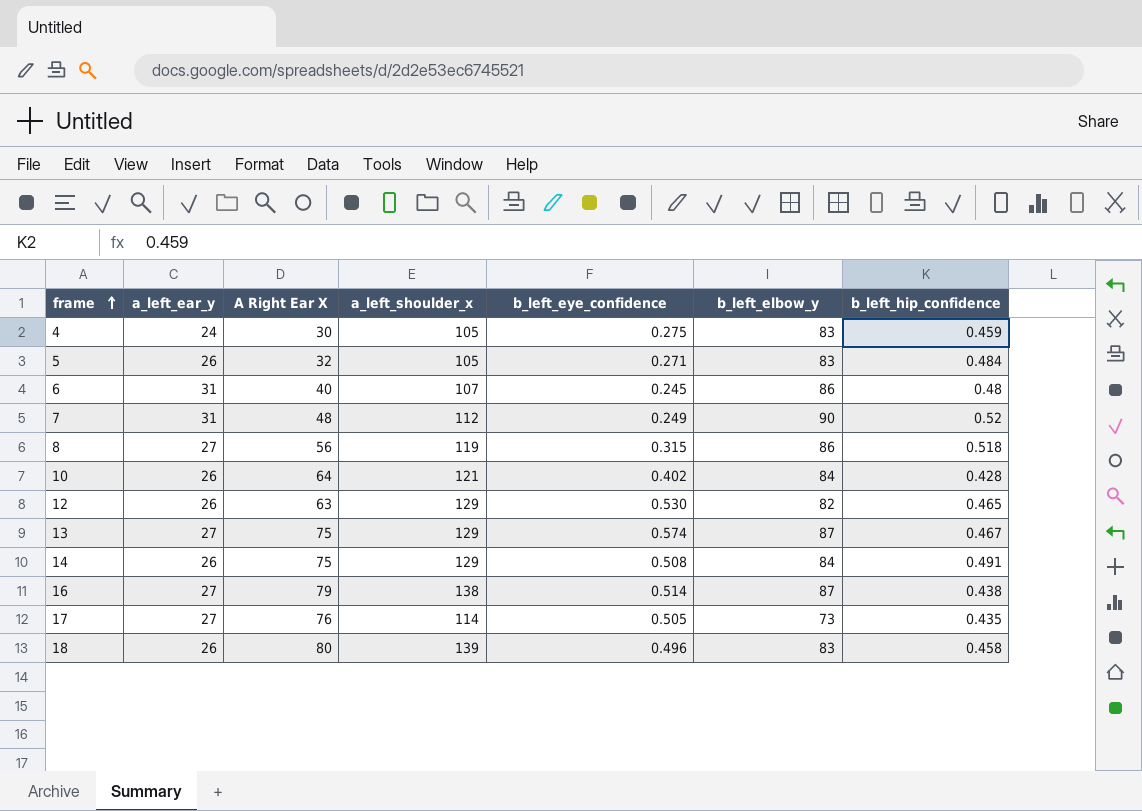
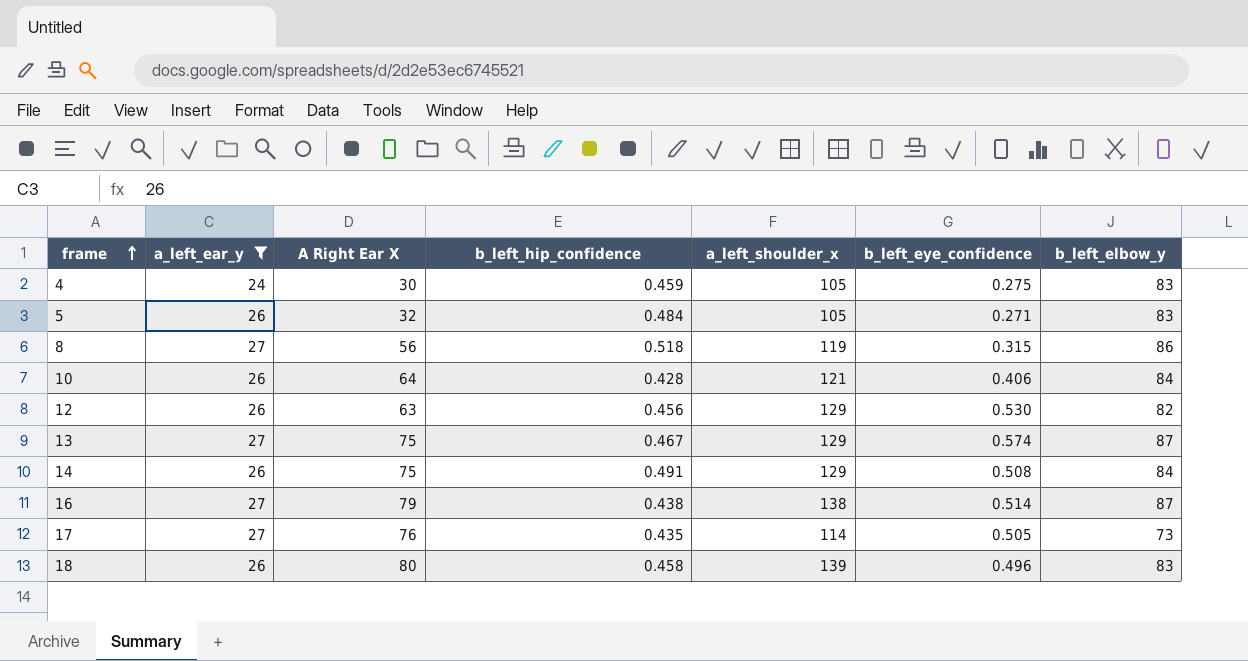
filter: none -> a_left_ear_y != 31
column b_left_hip_confidence | position: 7 -> 4
10 | b_left_eye_confidence: 0.402 -> 0.406
12 | b_left_hip_confidence: 0.465 -> 0.456

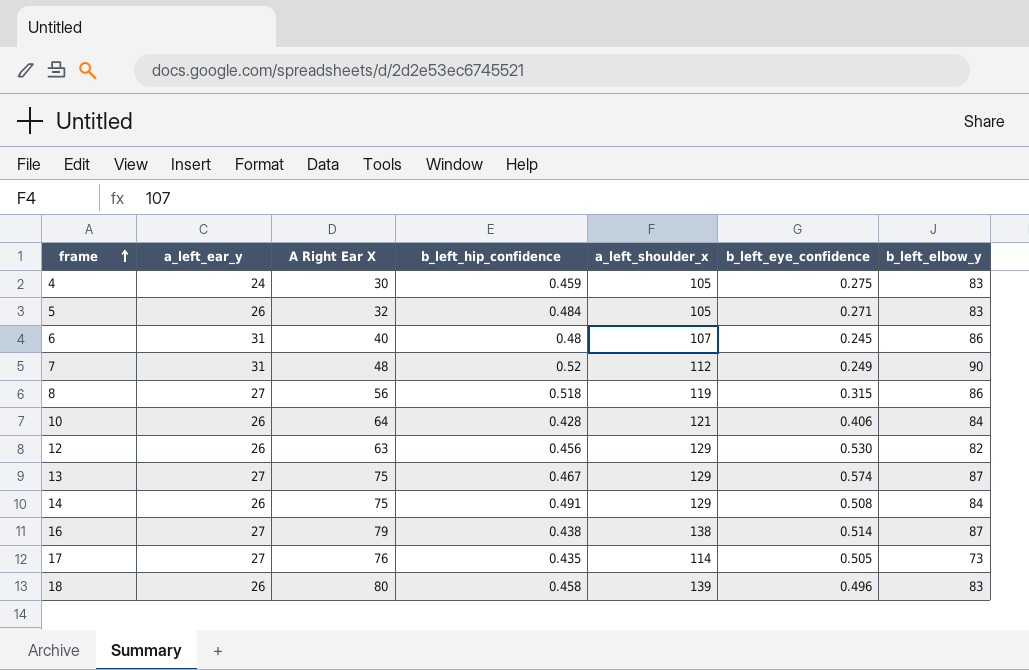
filter: a_left_ear_y != 31 -> none

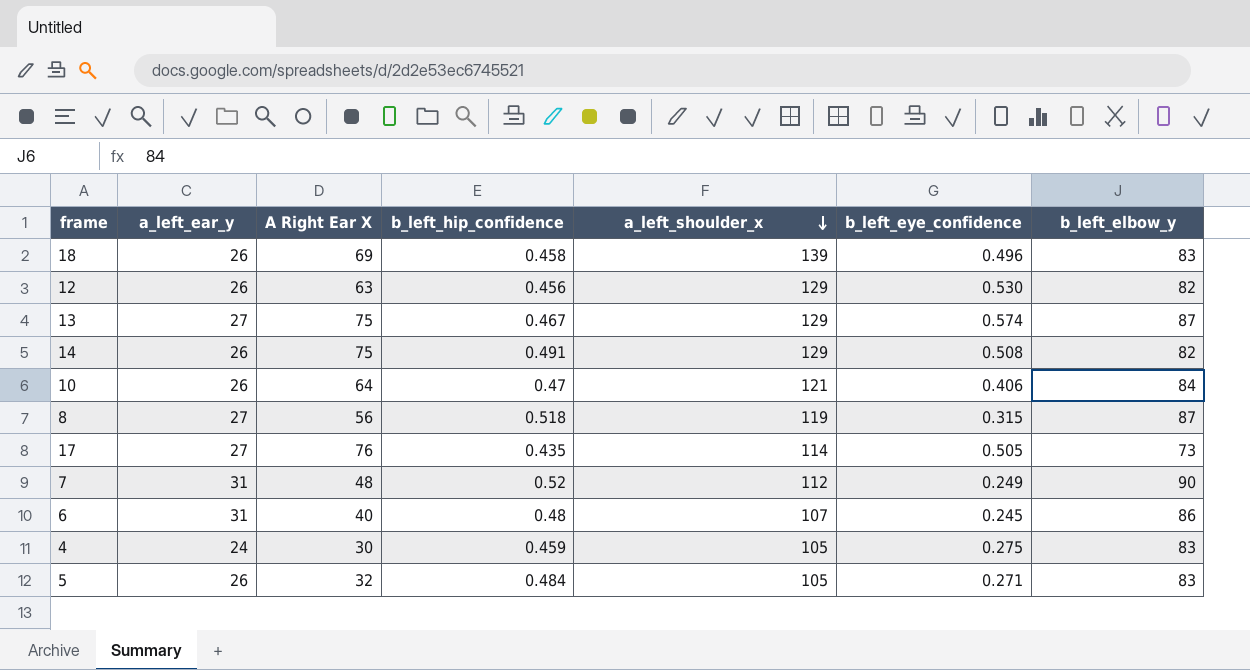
row order: frame ascending -> a_left_shoulder_x descending
row 16: 27 | 79 | 0.438 | 138 | 0.514 | 87 -> none
18 | A Right Ear X: 80 -> 69
14 | b_left_elbow_y: 84 -> 82
10 | b_left_hip_confidence: 0.428 -> 0.47
8 | b_left_elbow_y: 86 -> 87

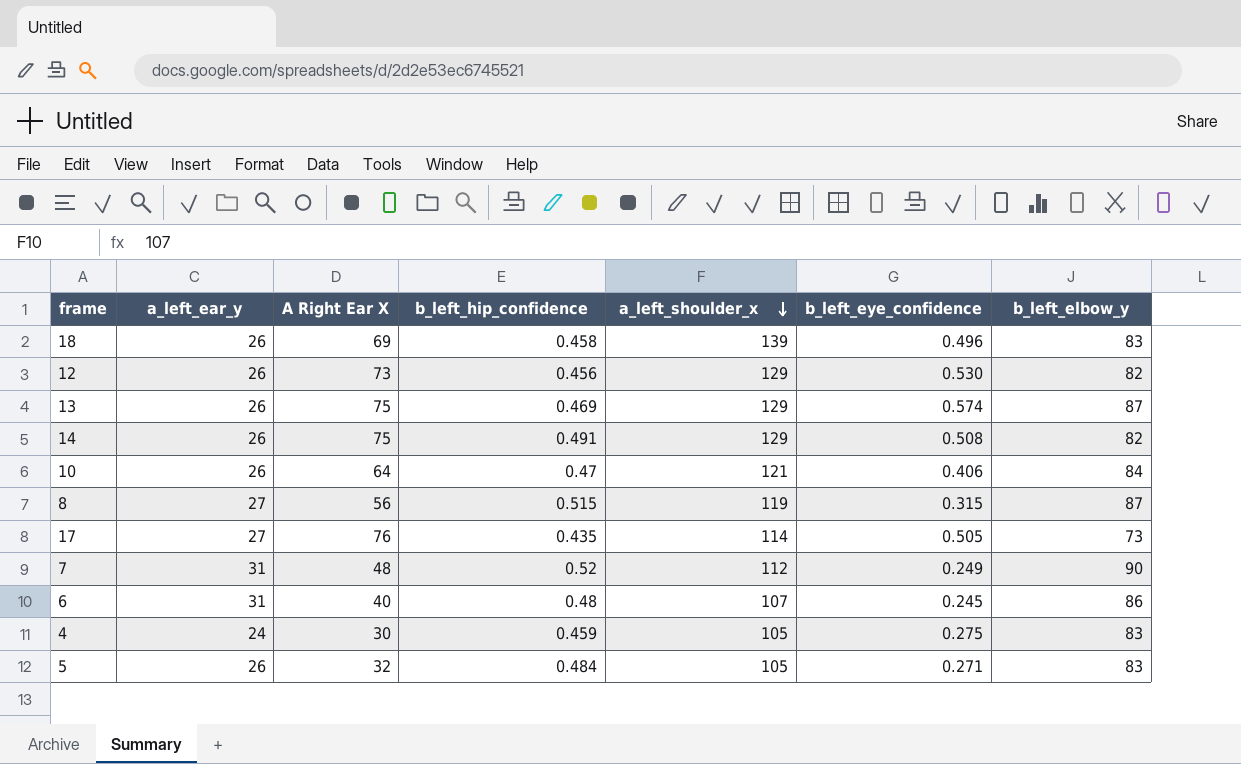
12 | A Right Ear X: 63 -> 73
13 | a_left_ear_y: 27 -> 26
13 | b_left_hip_confidence: 0.467 -> 0.469
8 | b_left_hip_confidence: 0.518 -> 0.515

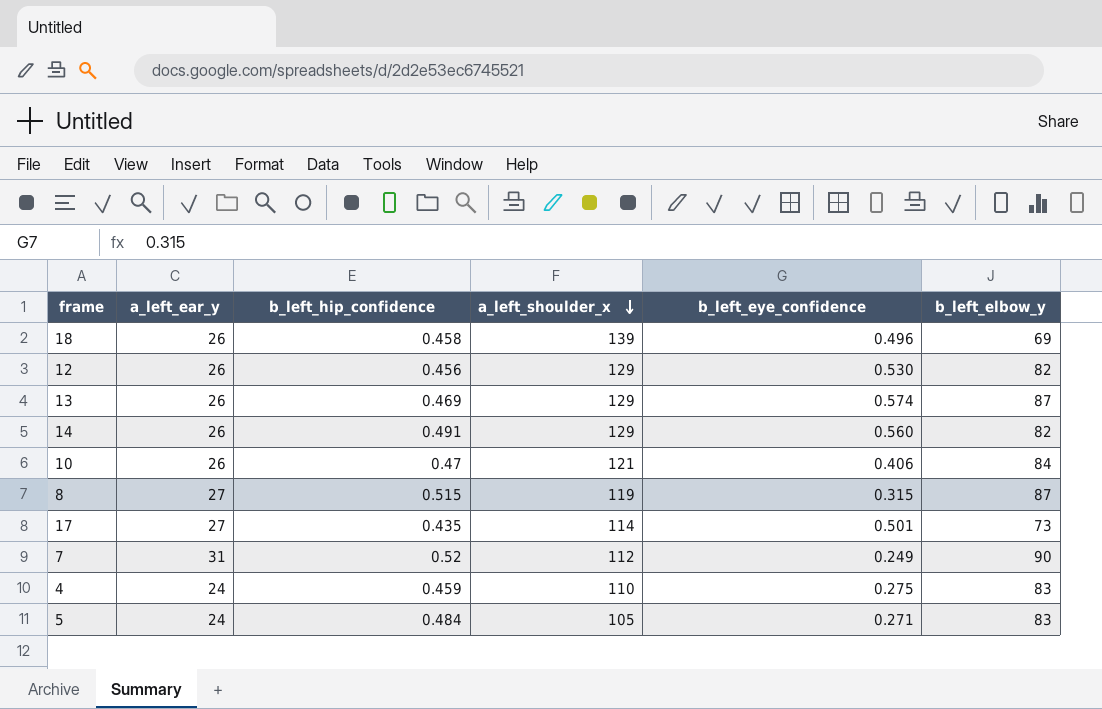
column A Right Ear X | position: 3 -> none
row 6: 31 | 40 | 0.48 | 107 | 0.245 | 86 -> none
18 | b_left_elbow_y: 83 -> 69
14 | b_left_eye_confidence: 0.508 -> 0.560
17 | b_left_eye_confidence: 0.505 -> 0.501
4 | a_left_shoulder_x: 105 -> 110
5 | a_left_ear_y: 26 -> 24

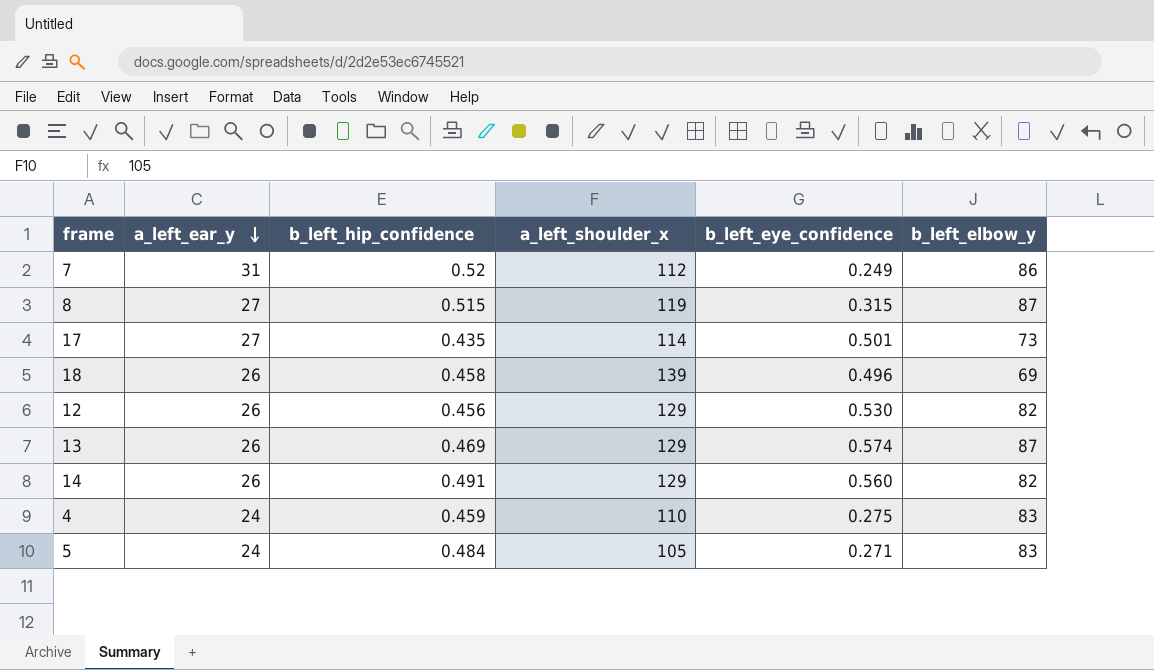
row order: a_left_shoulder_x descending -> a_left_ear_y descending
row 10: 26 | 0.47 | 121 | 0.406 | 84 -> none
7 | b_left_elbow_y: 90 -> 86

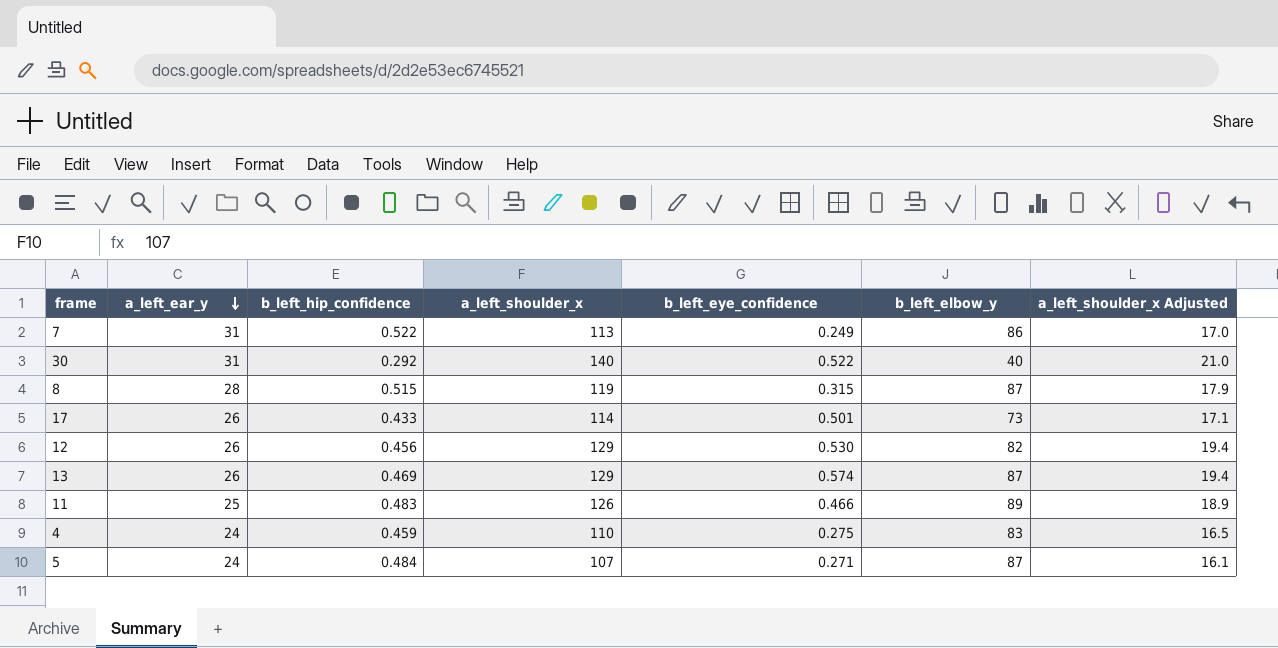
column a_left_shoulder_x Adjusted | formula: none -> [a_left_shoulder_x] * 0.15
row 18: 26 | 0.458 | 139 | 0.496 | 69 -> none
row 14: 26 | 0.491 | 129 | 0.560 | 82 -> none
7 | b_left_hip_confidence: 0.52 -> 0.522
7 | a_left_shoulder_x: 112 -> 113
row 30: none -> 31 | 0.292 | 140 | 0.522 | 40 | 21.0
8 | a_left_ear_y: 27 -> 28
17 | a_left_ear_y: 27 -> 26
17 | b_left_hip_confidence: 0.435 -> 0.433
row 11: none -> 25 | 0.483 | 126 | 0.466 | 89 | 18.9
5 | a_left_shoulder_x: 105 -> 107
5 | b_left_elbow_y: 83 -> 87

